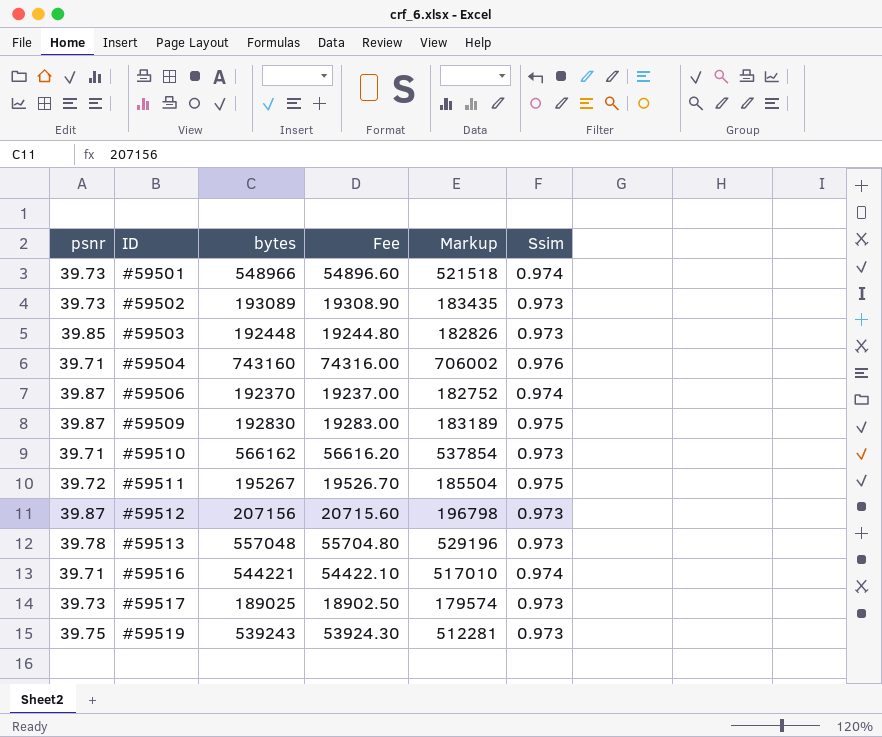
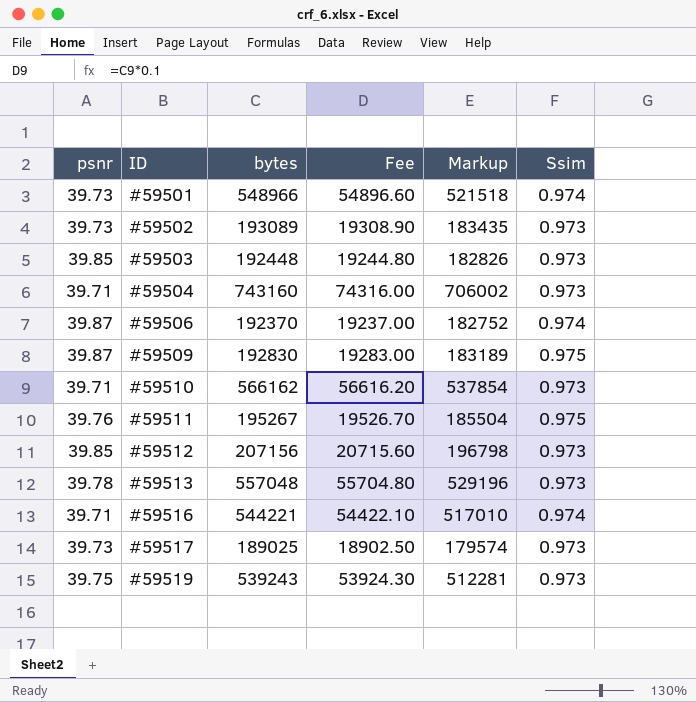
#59504 | Ssim: 0.976 -> 0.973
#59511 | psnr: 39.72 -> 39.76
#59512 | psnr: 39.87 -> 39.85

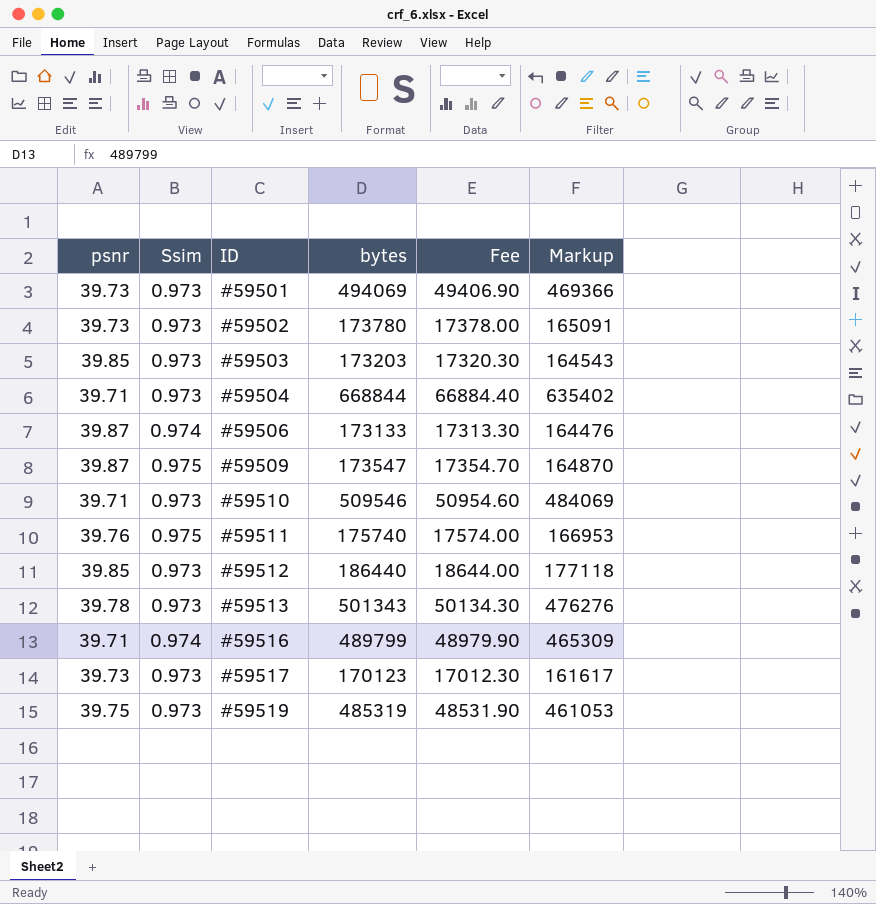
column Ssim | position: 6 -> 2
#59501 | Ssim: 0.974 -> 0.973
#59501 | bytes: 548966 -> 494069
#59501 | Fee: 54896.60 -> 49406.90
#59501 | Markup: 521518 -> 469366
#59502 | bytes: 193089 -> 173780
#59502 | Fee: 19308.90 -> 17378.00
#59502 | Markup: 183435 -> 165091
#59503 | bytes: 192448 -> 173203
#59503 | Fee: 19244.80 -> 17320.30
#59503 | Markup: 182826 -> 164543
#59504 | bytes: 743160 -> 668844
#59504 | Fee: 74316.00 -> 66884.40
#59504 | Markup: 706002 -> 635402
#59506 | bytes: 192370 -> 173133
#59506 | Fee: 19237.00 -> 17313.30
#59506 | Markup: 182752 -> 164476
#59509 | bytes: 192830 -> 173547
#59509 | Fee: 19283.00 -> 17354.70
#59509 | Markup: 183189 -> 164870
#59510 | bytes: 566162 -> 509546
#59510 | Fee: 56616.20 -> 50954.60
#59510 | Markup: 537854 -> 484069
#59511 | bytes: 195267 -> 175740
#59511 | Fee: 19526.70 -> 17574.00
#59511 | Markup: 185504 -> 166953
#59512 | bytes: 207156 -> 186440
#59512 | Fee: 20715.60 -> 18644.00
#59512 | Markup: 196798 -> 177118
#59513 | bytes: 557048 -> 501343
#59513 | Fee: 55704.80 -> 50134.30
#59513 | Markup: 529196 -> 476276
#59516 | bytes: 544221 -> 489799
#59516 | Fee: 54422.10 -> 48979.90
#59516 | Markup: 517010 -> 465309
#59517 | bytes: 189025 -> 170123
#59517 | Fee: 18902.50 -> 17012.30
#59517 | Markup: 179574 -> 161617
#59519 | bytes: 539243 -> 485319
#59519 | Fee: 53924.30 -> 48531.90
#59519 | Markup: 512281 -> 461053

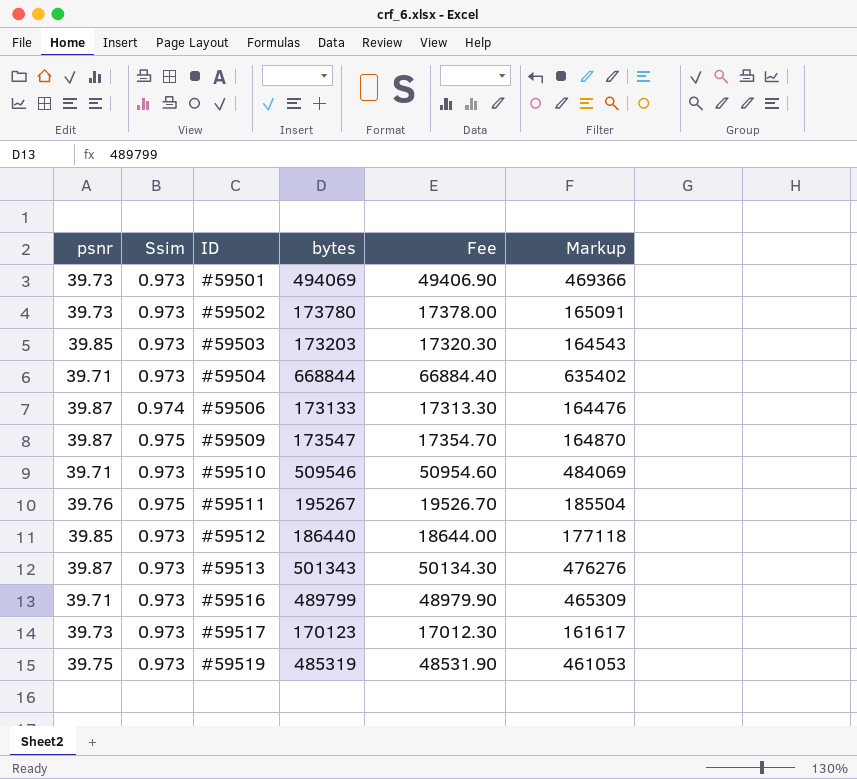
#59511 | bytes: 175740 -> 195267
#59511 | Fee: 17574.00 -> 19526.70
#59511 | Markup: 166953 -> 185504
#59513 | psnr: 39.78 -> 39.87
#59516 | Ssim: 0.974 -> 0.973

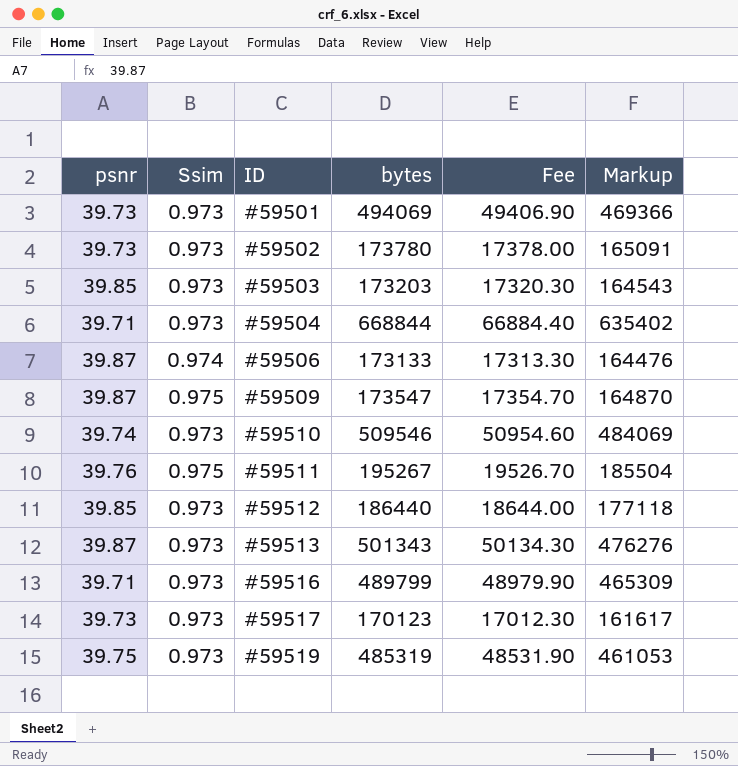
#59510 | psnr: 39.71 -> 39.74

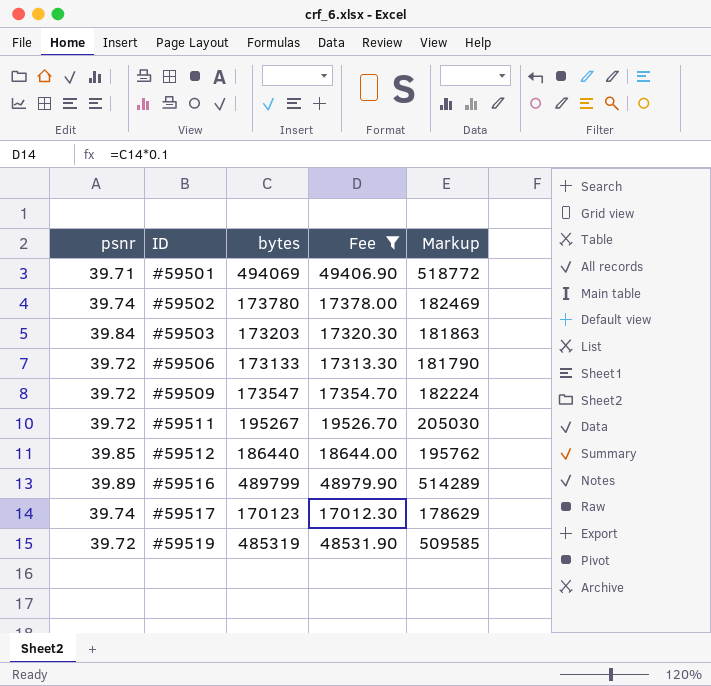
filter: none -> Fee <= 49406.90
column Ssim | position: 2 -> none
column Markup | formula: [bytes] * 0.95 -> [bytes] * 1.05
#59501 | psnr: 39.73 -> 39.71
#59502 | psnr: 39.73 -> 39.74
#59503 | psnr: 39.85 -> 39.84
#59506 | psnr: 39.87 -> 39.72
#59509 | psnr: 39.87 -> 39.72
#59511 | psnr: 39.76 -> 39.72
#59516 | psnr: 39.71 -> 39.89
#59517 | psnr: 39.73 -> 39.74
#59519 | psnr: 39.75 -> 39.72

